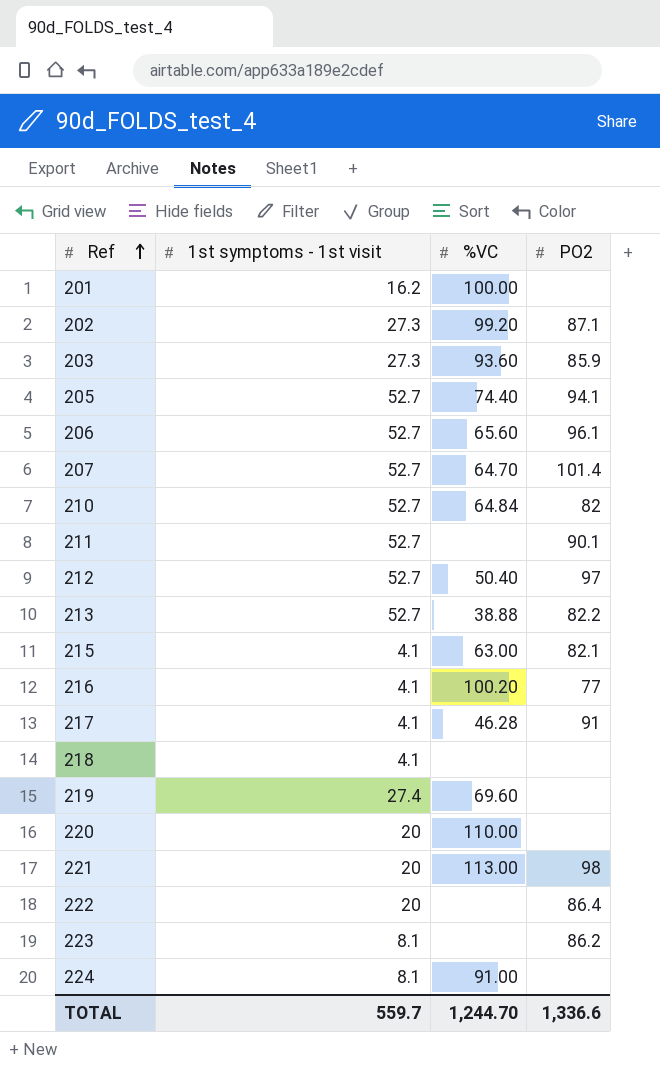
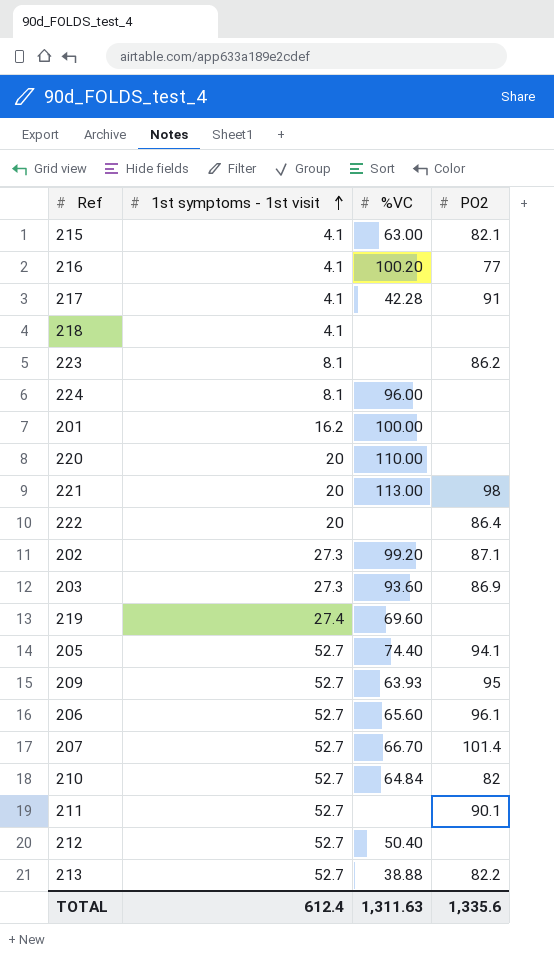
row order: Ref ascending -> 1st symptoms - 1st visit ascending
217 | %VC: 46.28 -> 42.28
224 | %VC: 91.00 -> 96.00
203 | PO2: 85.9 -> 86.9
row 209: none -> 52.7 | 63.93 | 95
207 | %VC: 64.70 -> 66.70
212 | PO2: 97 -> none
TOTAL | 1st symptoms - 1st visit: 559.7 -> 612.4
TOTAL | %VC: 1,244.70 -> 1,311.63
TOTAL | PO2: 1,336.6 -> 1,335.6

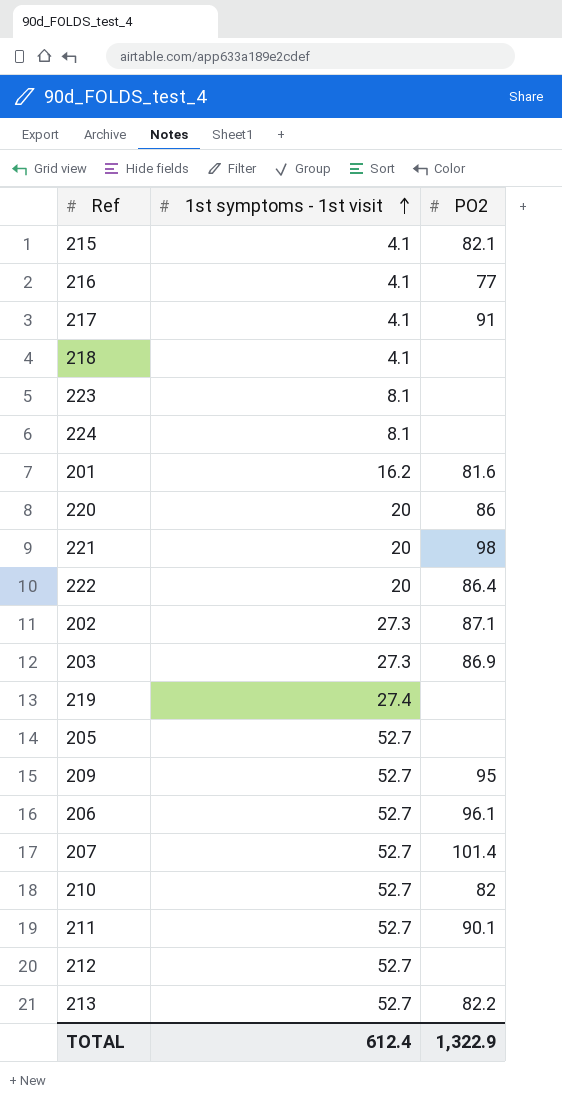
column %VC | position: 3 -> none
223 | PO2: 86.2 -> none
201 | PO2: none -> 81.6
220 | PO2: none -> 86
205 | PO2: 94.1 -> none
TOTAL | PO2: 1,335.6 -> 1,322.9

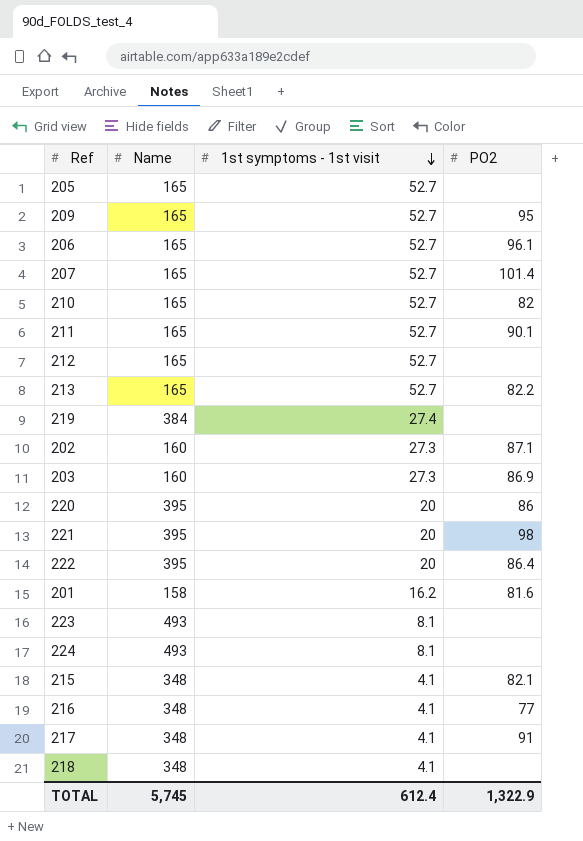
row order: 1st symptoms - 1st visit ascending -> 1st symptoms - 1st visit descending
column Name | position: none -> 2

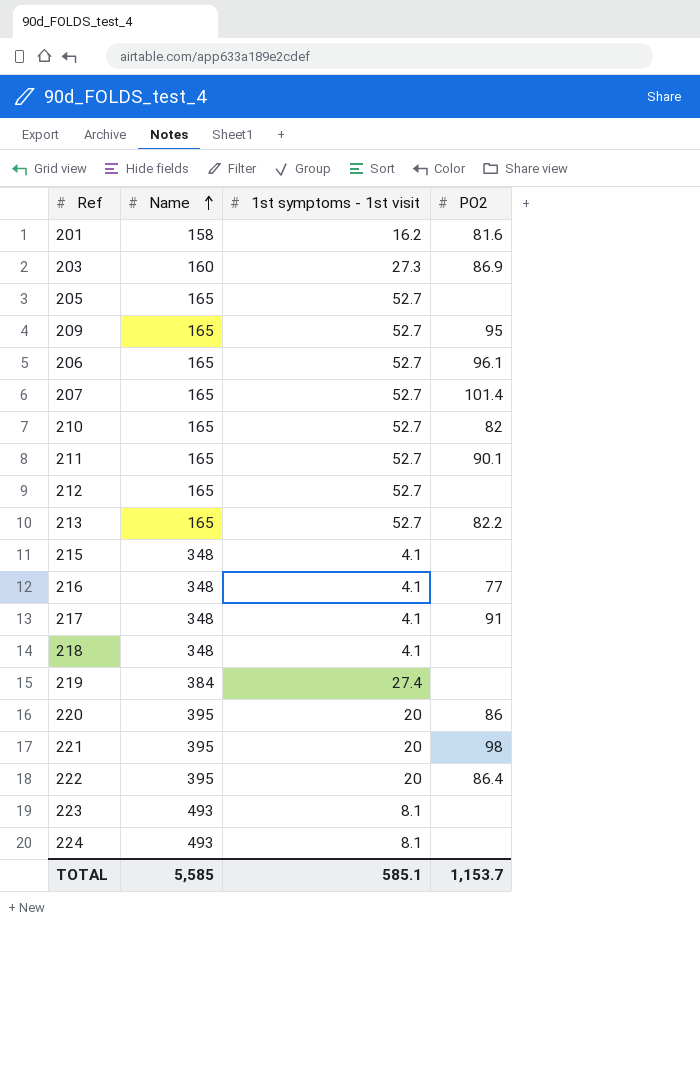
row order: 1st symptoms - 1st visit descending -> Name ascending
row 202: 160 | 27.3 | 87.1 -> none
215 | PO2: 82.1 -> none
TOTAL | Name: 5,745 -> 5,585
TOTAL | 1st symptoms - 1st visit: 612.4 -> 585.1
TOTAL | PO2: 1,322.9 -> 1,153.7

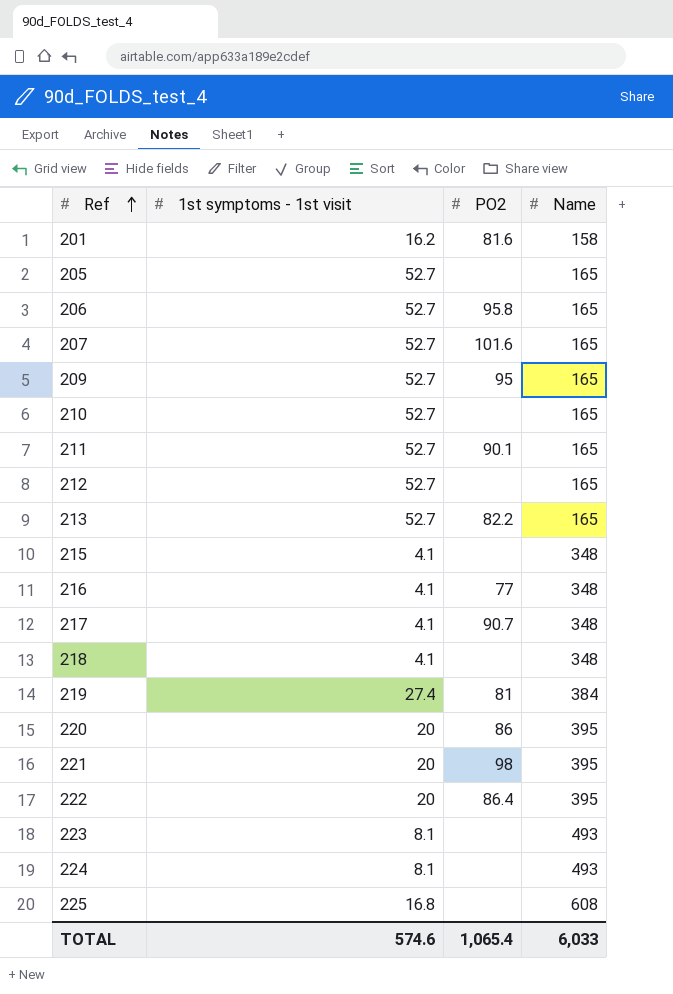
row order: Name ascending -> Ref ascending
column Name | position: 2 -> 4
row 203: 160 | 27.3 | 86.9 -> none
206 | PO2: 96.1 -> 95.8
207 | PO2: 101.4 -> 101.6
210 | PO2: 82 -> none
217 | PO2: 91 -> 90.7
219 | PO2: none -> 81
row 225: none -> 16.8 | none | 608
TOTAL | 1st symptoms - 1st visit: 585.1 -> 574.6
TOTAL | PO2: 1,153.7 -> 1,065.4
TOTAL | Name: 5,585 -> 6,033

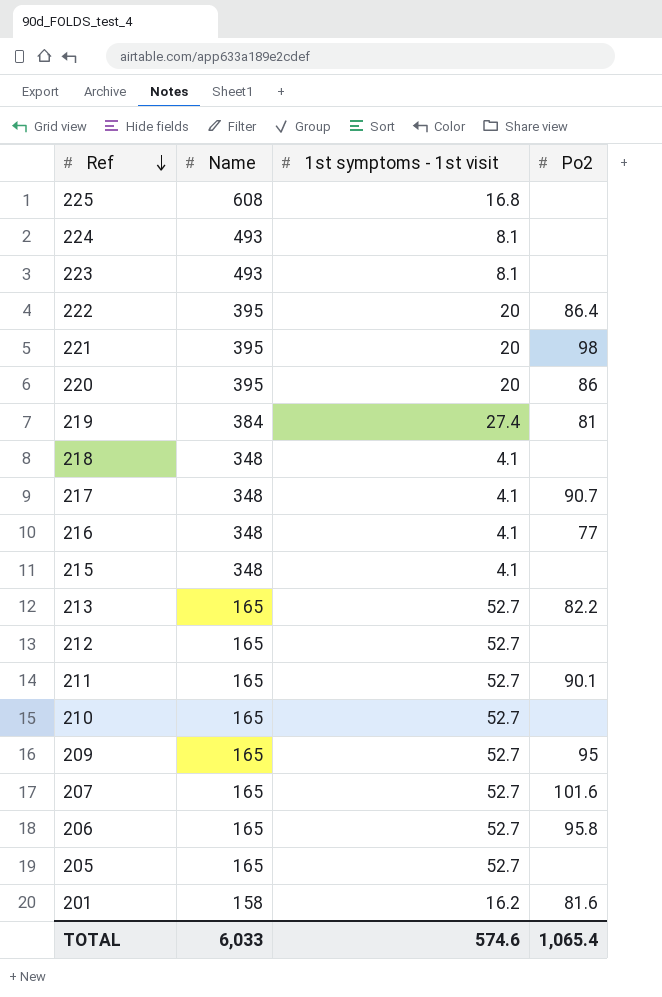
row order: Ref ascending -> Ref descending
column Name | position: 4 -> 2
column name: PO2 -> Po2

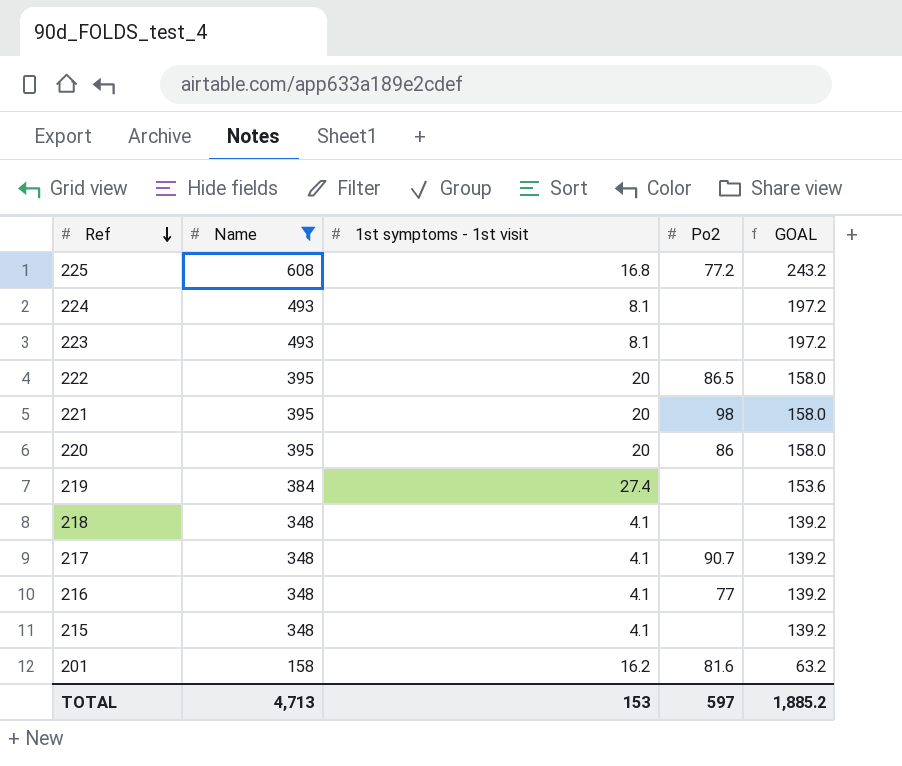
filter: none -> Name != 165
column GOAL | formula: none -> [Name] * 0.4
225 | Po2: none -> 77.2
222 | Po2: 86.4 -> 86.5
219 | Po2: 81 -> none
TOTAL | Name: 6,033 -> 4,713
TOTAL | 1st symptoms - 1st visit: 574.6 -> 153
TOTAL | Po2: 1,065.4 -> 597

